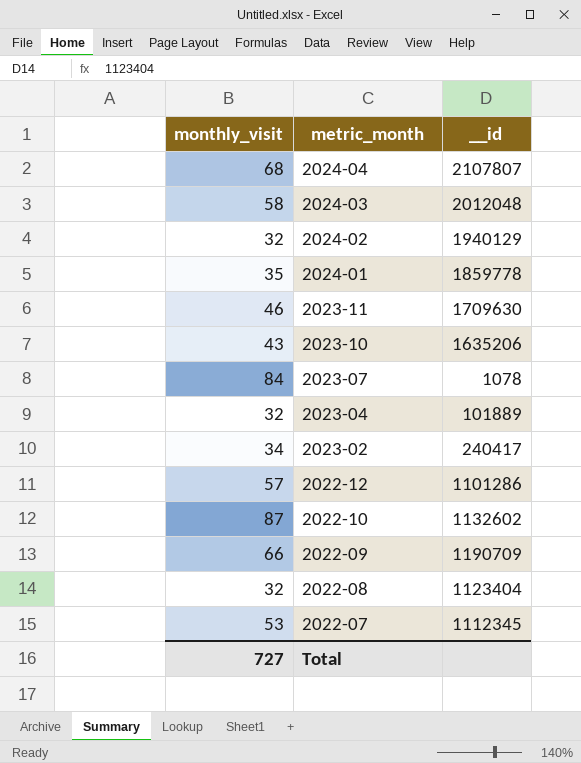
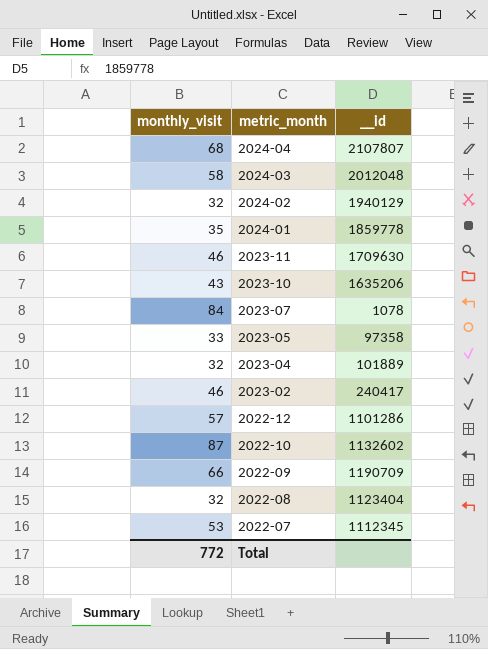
row 2023-05: none -> 33 | 97358
2023-02 | monthly_visit: 34 -> 46
Total | monthly_visit: 727 -> 772

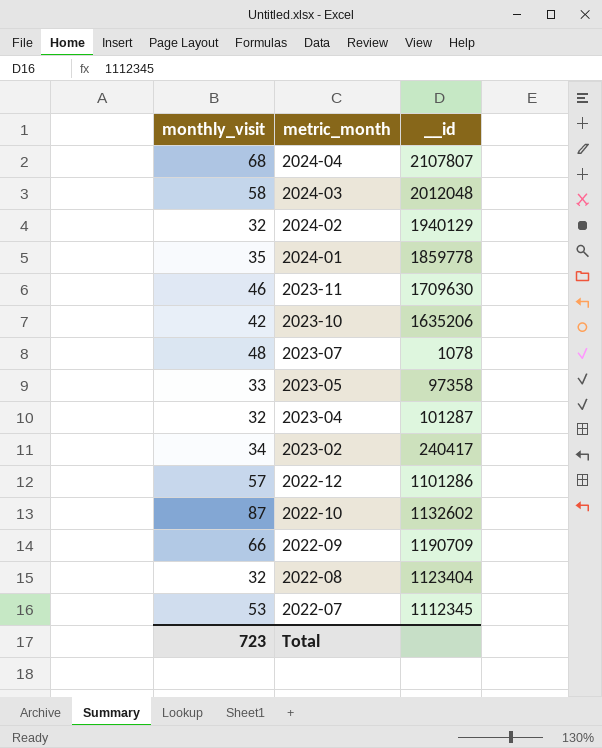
2023-10 | monthly_visit: 43 -> 42
2023-07 | monthly_visit: 84 -> 48
2023-04 | __id: 101889 -> 101287
2023-02 | monthly_visit: 46 -> 34
Total | monthly_visit: 772 -> 723

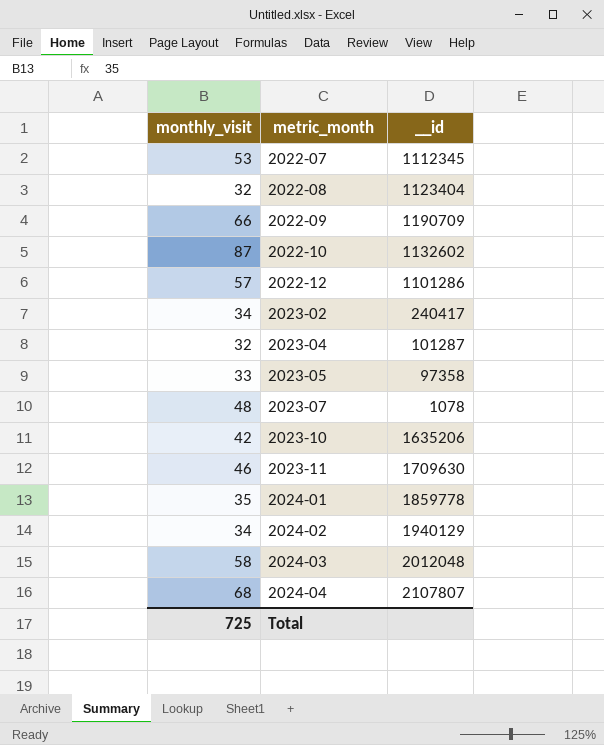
row order: metric_month descending -> metric_month ascending
2024-02 | monthly_visit: 32 -> 34
Total | monthly_visit: 723 -> 725

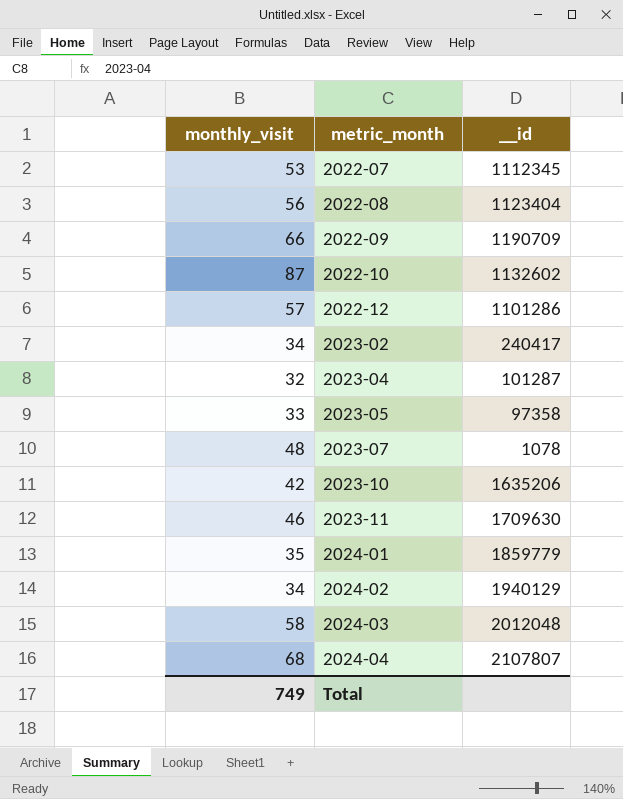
2022-08 | monthly_visit: 32 -> 56
2024-01 | __id: 1859778 -> 1859779
Total | monthly_visit: 725 -> 749

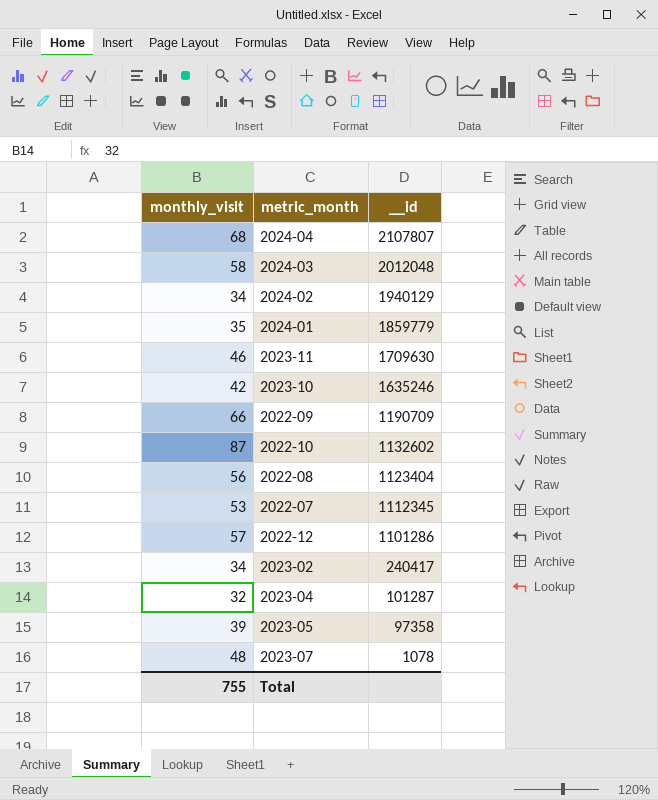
row order: metric_month ascending -> __id descending
2023-10 | __id: 1635206 -> 1635246
2023-05 | monthly_visit: 33 -> 39
Total | monthly_visit: 749 -> 755

